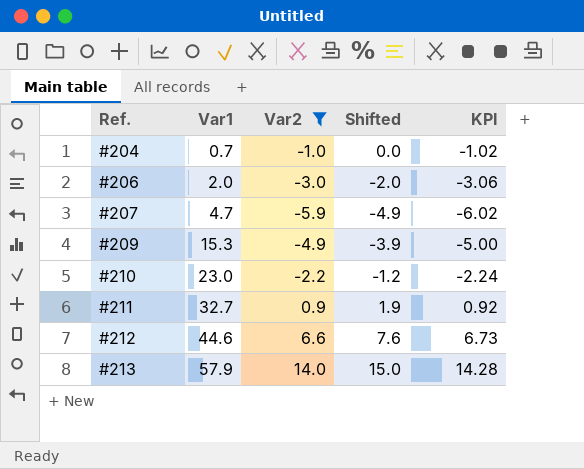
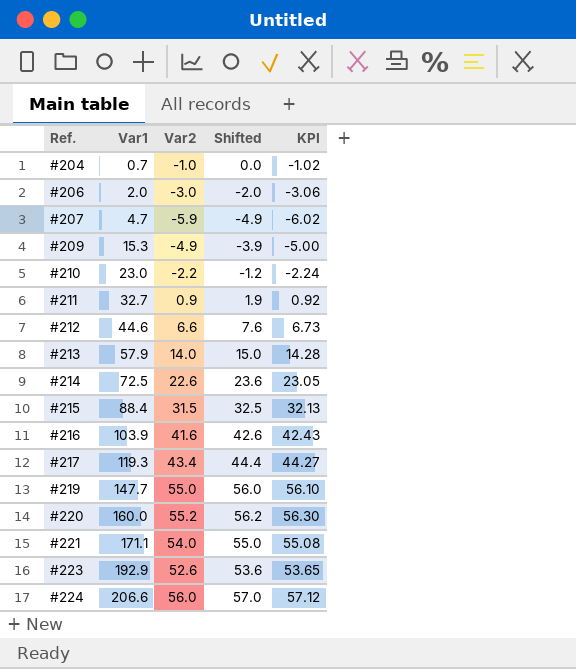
filter: Var2 <= 14.0 -> none

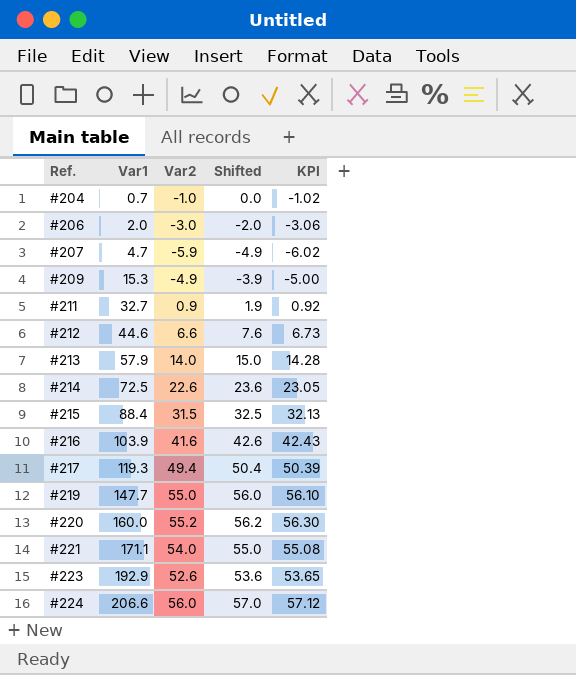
row #210: 23.0 | -2.2 | -1.2 | -2.24 -> none
#217 | Var2: 43.4 -> 49.4
#217 | Shifted: 44.4 -> 50.4
#217 | KPI: 44.27 -> 50.39

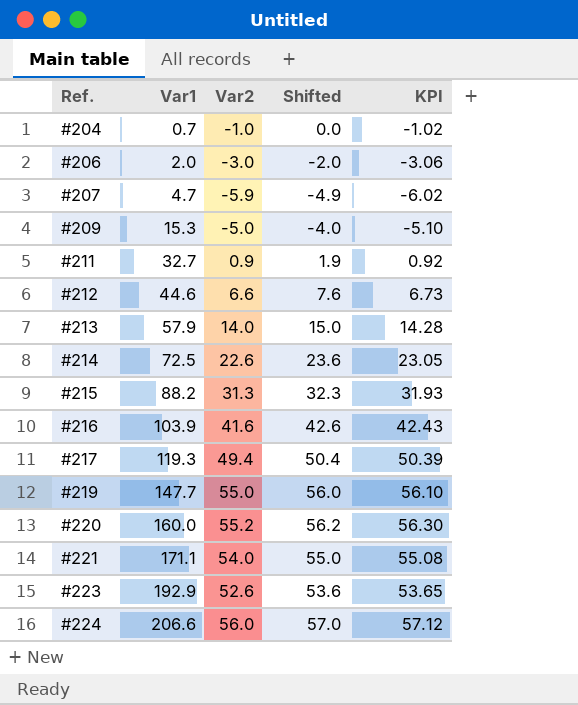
#209 | Var2: -4.9 -> -5.0
#209 | Shifted: -3.9 -> -4.0
#209 | KPI: -5.00 -> -5.10
#215 | Var1: 88.4 -> 88.2
#215 | Var2: 31.5 -> 31.3
#215 | Shifted: 32.5 -> 32.3
#215 | KPI: 32.13 -> 31.93

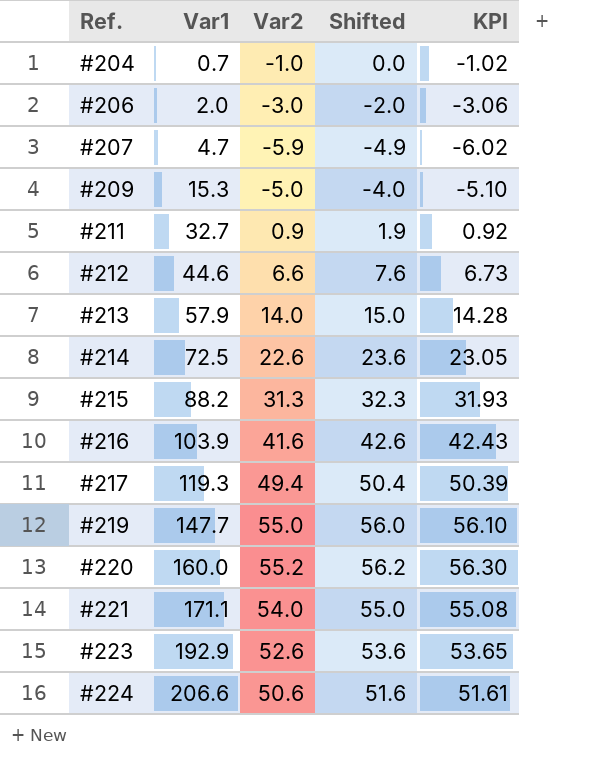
#224 | Var2: 56.0 -> 50.6
#224 | Shifted: 57.0 -> 51.6
#224 | KPI: 57.12 -> 51.61

